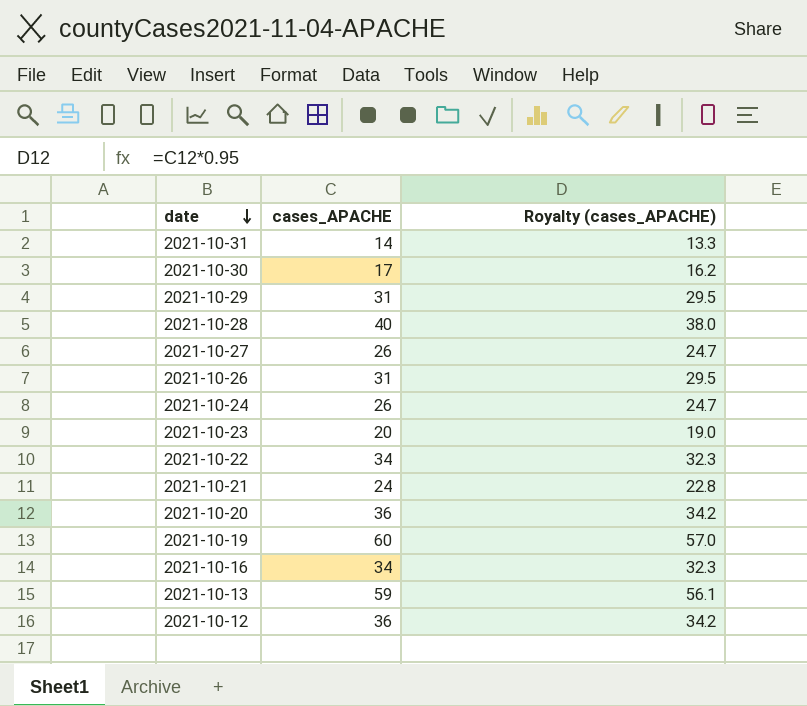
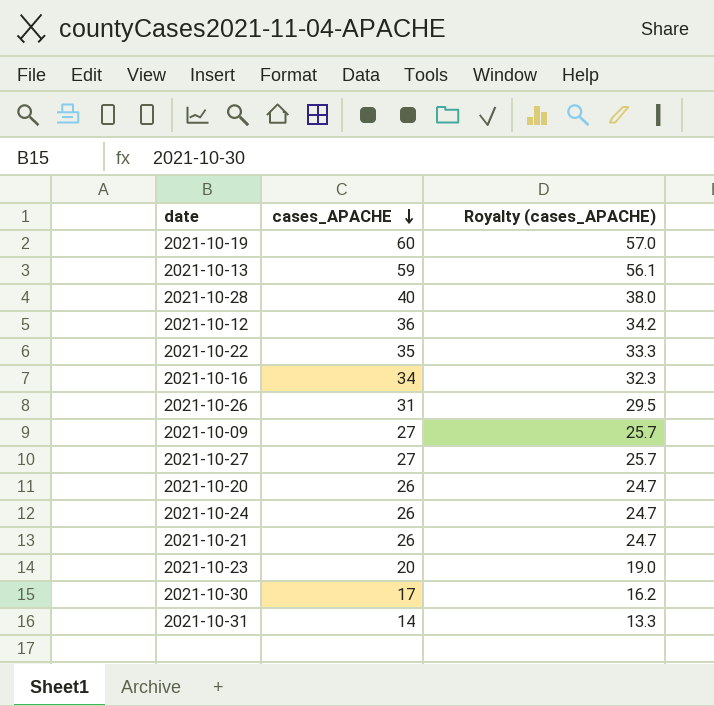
row order: date descending -> cases_APACHE descending
row 2021-10-29: 31 | 29.5 -> none
2021-10-22 | cases_APACHE: 34 -> 35
2021-10-22 | Royalty (cases_APACHE): 32.3 -> 33.3
row 2021-10-09: none -> 27 | 25.7
2021-10-27 | cases_APACHE: 26 -> 27
2021-10-27 | Royalty (cases_APACHE): 24.7 -> 25.7
2021-10-20 | cases_APACHE: 36 -> 26
2021-10-20 | Royalty (cases_APACHE): 34.2 -> 24.7
2021-10-21 | cases_APACHE: 24 -> 26
2021-10-21 | Royalty (cases_APACHE): 22.8 -> 24.7

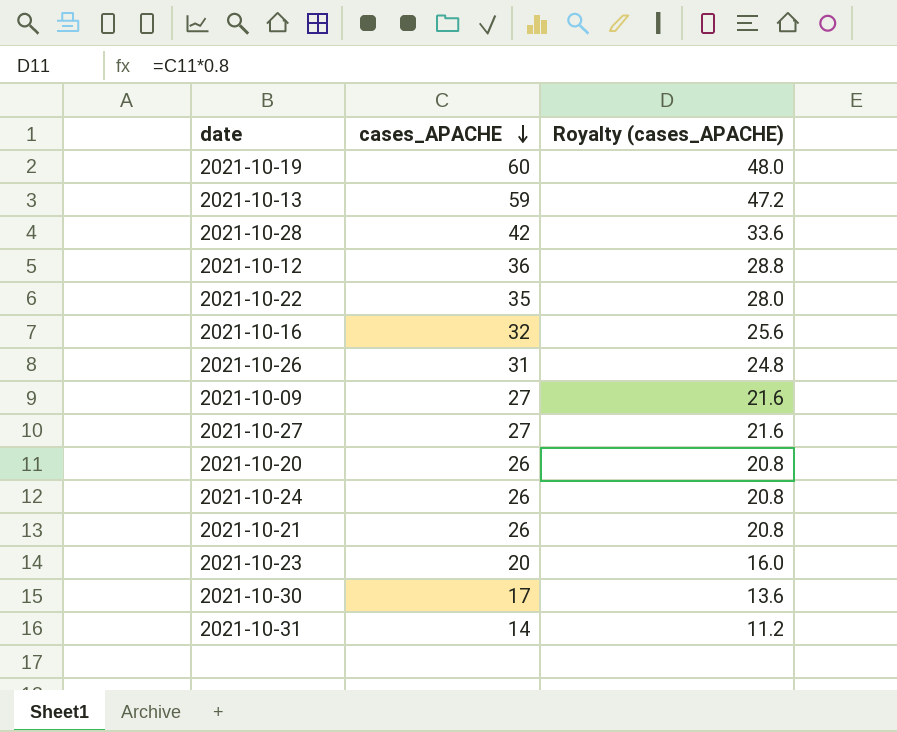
column Royalty (cases_APACHE) | formula: [cases_APACHE] * 0.95 -> [cases_APACHE] * 0.8
2021-10-28 | cases_APACHE: 40 -> 42
2021-10-16 | cases_APACHE: 34 -> 32

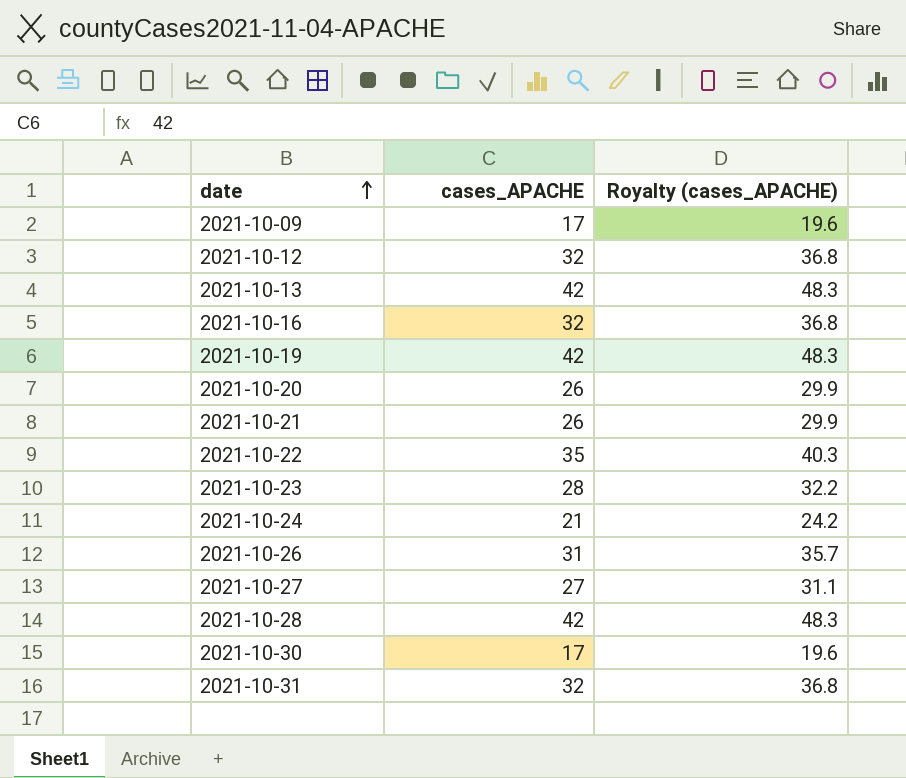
row order: cases_APACHE descending -> date ascending
column Royalty (cases_APACHE) | formula: [cases_APACHE] * 0.8 -> [cases_APACHE] * 1.15
2021-10-09 | cases_APACHE: 27 -> 17
2021-10-12 | cases_APACHE: 36 -> 32
2021-10-13 | cases_APACHE: 59 -> 42
2021-10-19 | cases_APACHE: 60 -> 42
2021-10-23 | cases_APACHE: 20 -> 28
2021-10-24 | cases_APACHE: 26 -> 21
2021-10-31 | cases_APACHE: 14 -> 32

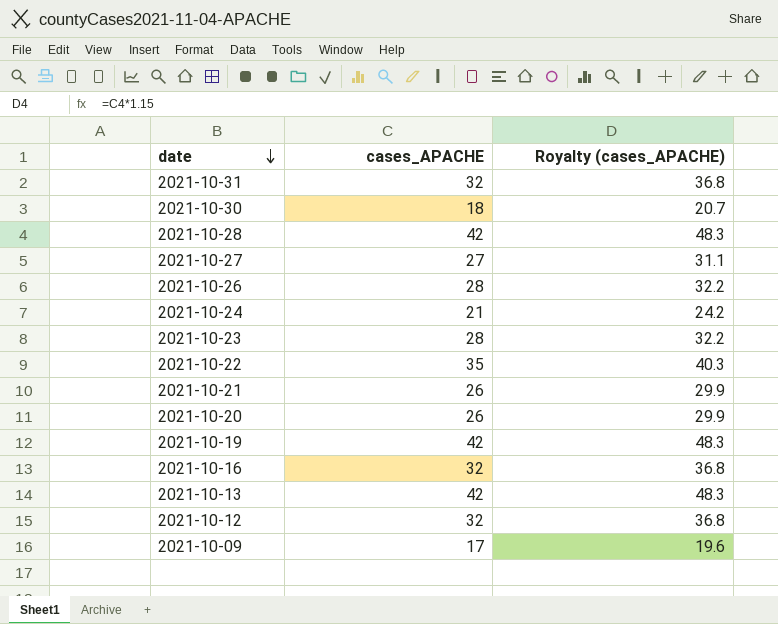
row order: date ascending -> date descending
2021-10-30 | cases_APACHE: 17 -> 18
2021-10-30 | Royalty (cases_APACHE): 19.6 -> 20.7
2021-10-26 | cases_APACHE: 31 -> 28
2021-10-26 | Royalty (cases_APACHE): 35.7 -> 32.2

